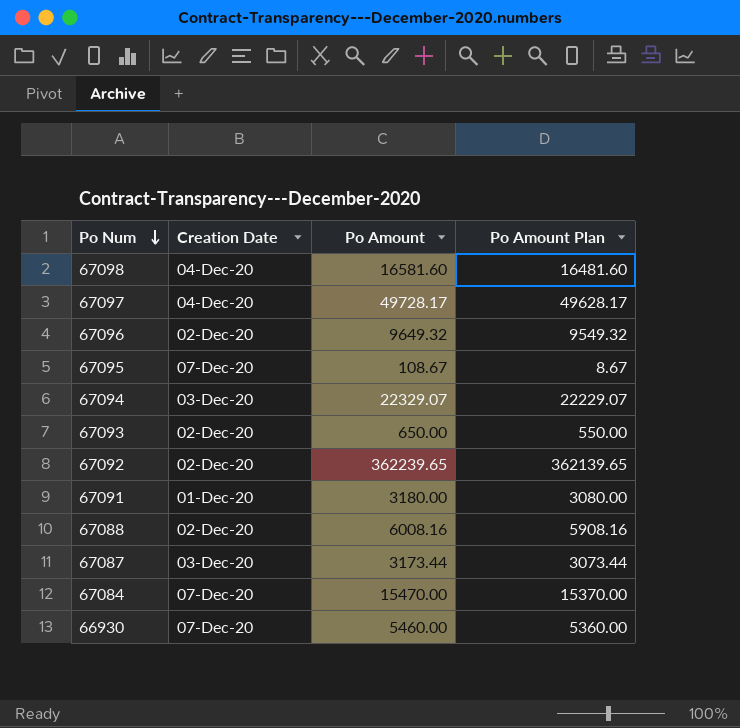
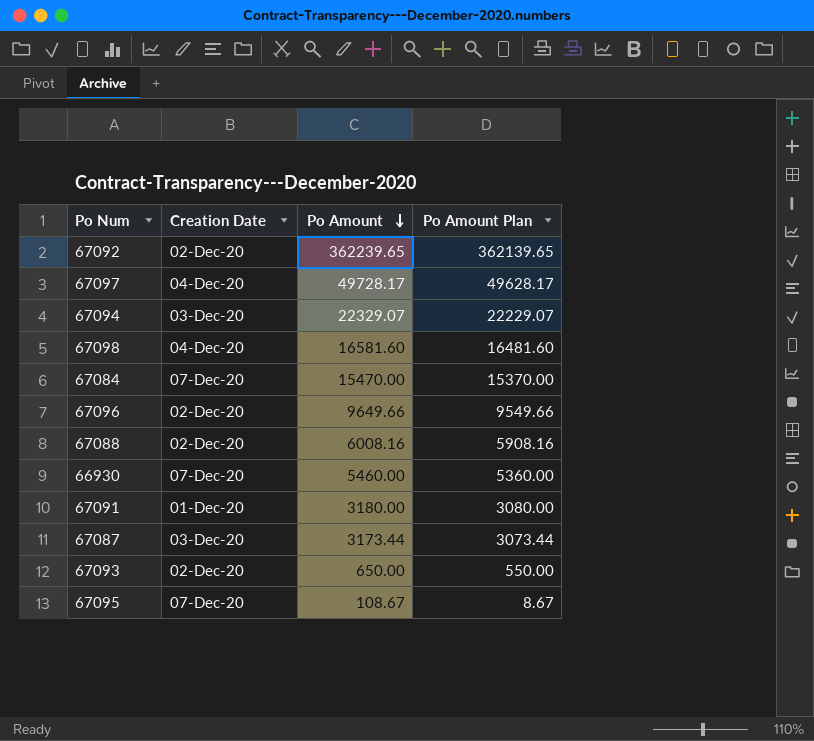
row order: Po Num descending -> Po Amount descending
67096 | Po Amount: 9649.32 -> 9649.66
67096 | Po Amount Plan: 9549.32 -> 9549.66

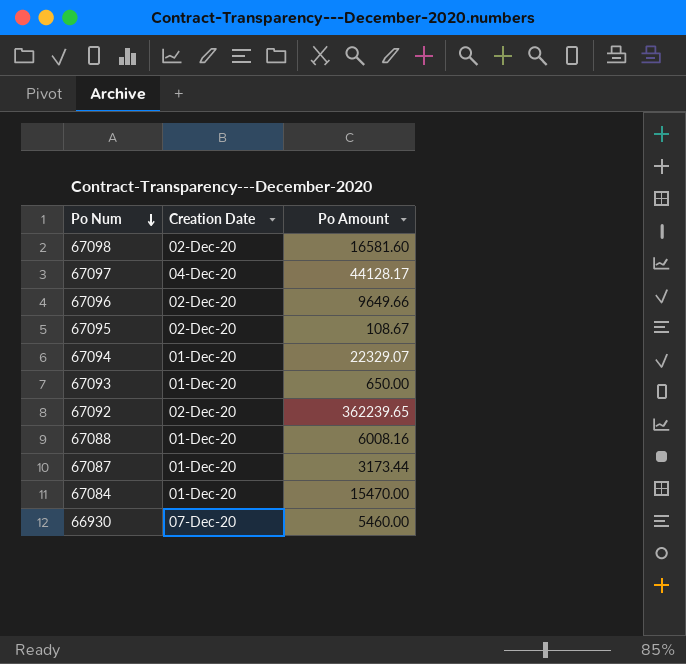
row order: Po Amount descending -> Po Num descending
column Po Amount Plan | formula: [Po Amount] - 100 -> none
row 67091: 01-Dec-20 | 3180.00 | 3080.00 -> none
67098 | Creation Date: 04-Dec-20 -> 02-Dec-20
67097 | Po Amount: 49728.17 -> 44128.17
67095 | Creation Date: 07-Dec-20 -> 02-Dec-20
67094 | Creation Date: 03-Dec-20 -> 01-Dec-20
67093 | Creation Date: 02-Dec-20 -> 01-Dec-20
67088 | Creation Date: 02-Dec-20 -> 01-Dec-20
67087 | Creation Date: 03-Dec-20 -> 01-Dec-20
67084 | Creation Date: 07-Dec-20 -> 01-Dec-20

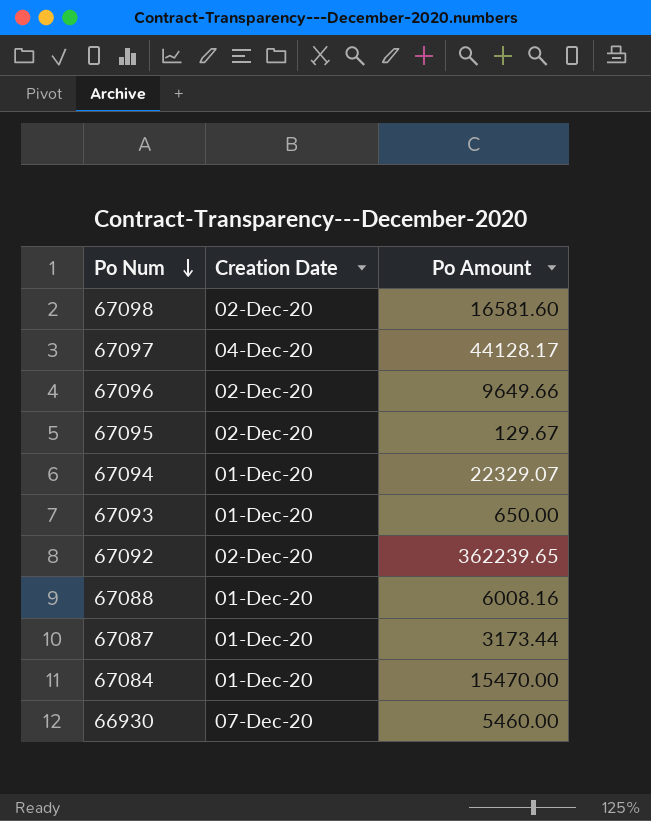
67095 | Po Amount: 108.67 -> 129.67

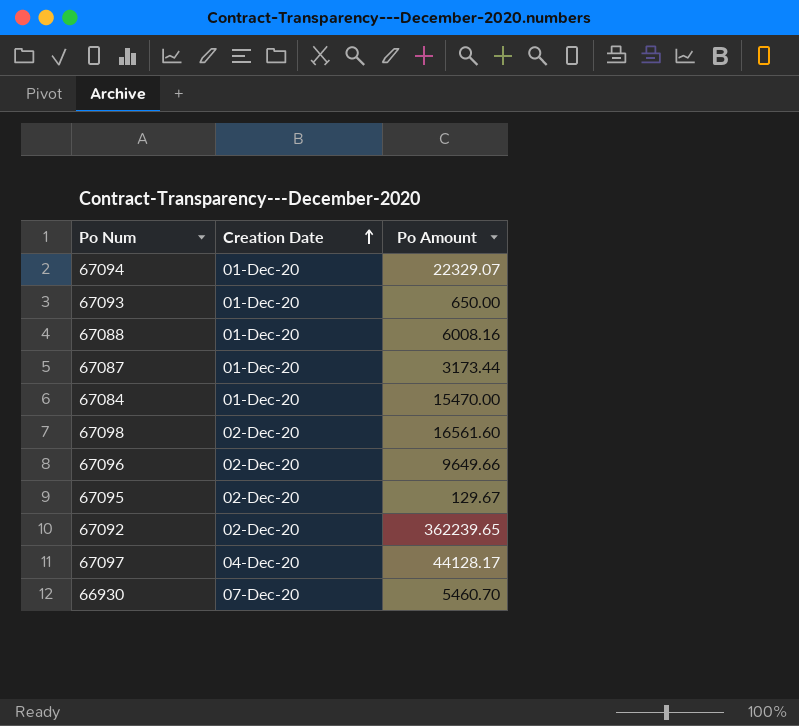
row order: Po Num descending -> Creation Date ascending
67098 | Po Amount: 16581.60 -> 16561.60
66930 | Po Amount: 5460.00 -> 5460.70

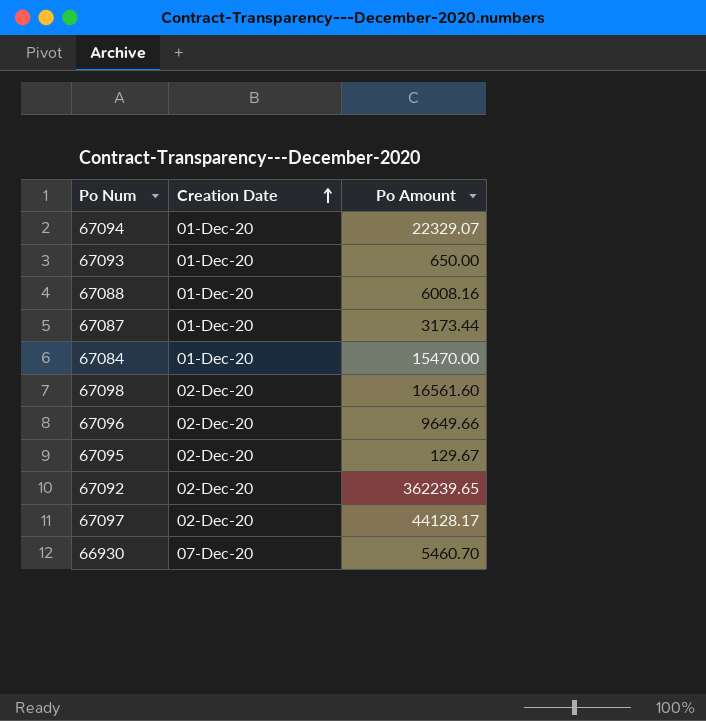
67097 | Creation Date: 04-Dec-20 -> 02-Dec-20

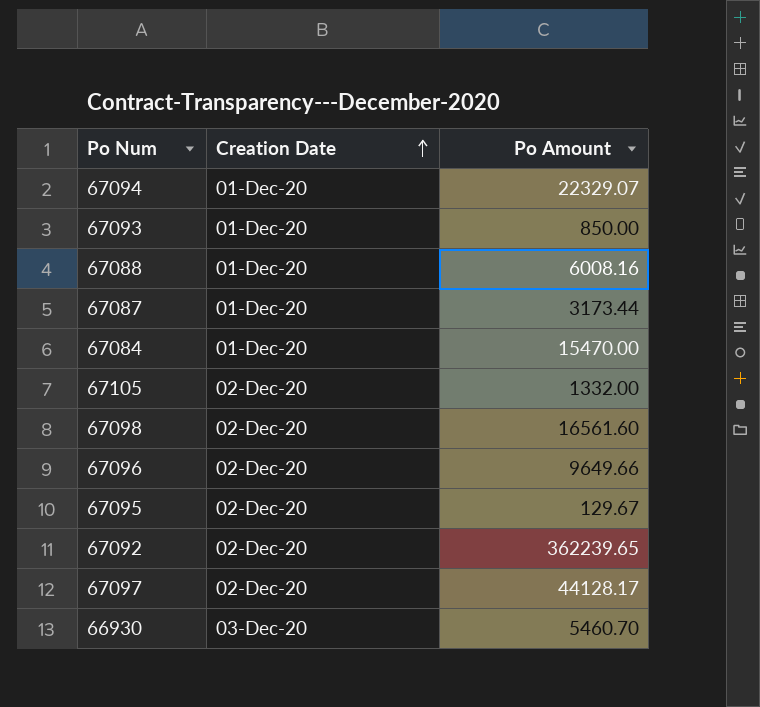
67093 | Po Amount: 650.00 -> 850.00
row 67105: none -> 02-Dec-20 | 1332.00
66930 | Creation Date: 07-Dec-20 -> 03-Dec-20

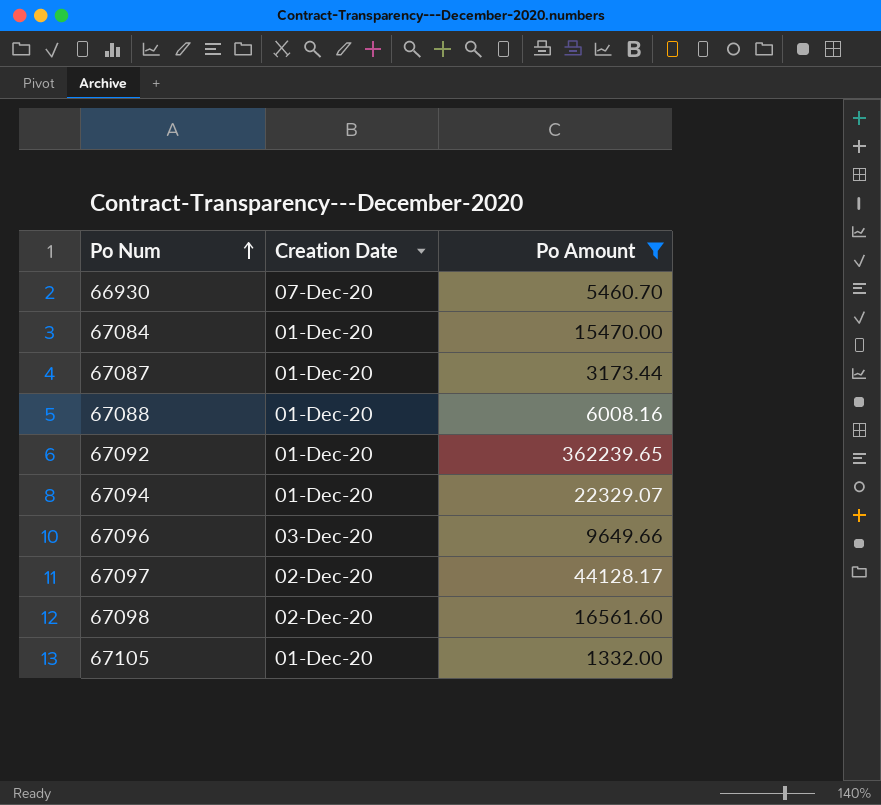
filter: none -> Po Amount >= 1332.00
row order: Creation Date ascending -> Po Num ascending
66930 | Creation Date: 03-Dec-20 -> 07-Dec-20
67092 | Creation Date: 02-Dec-20 -> 01-Dec-20
67096 | Creation Date: 02-Dec-20 -> 03-Dec-20
67105 | Creation Date: 02-Dec-20 -> 01-Dec-20

